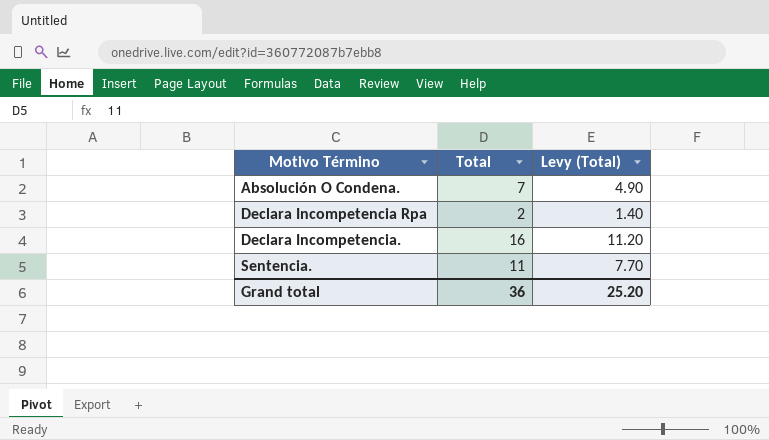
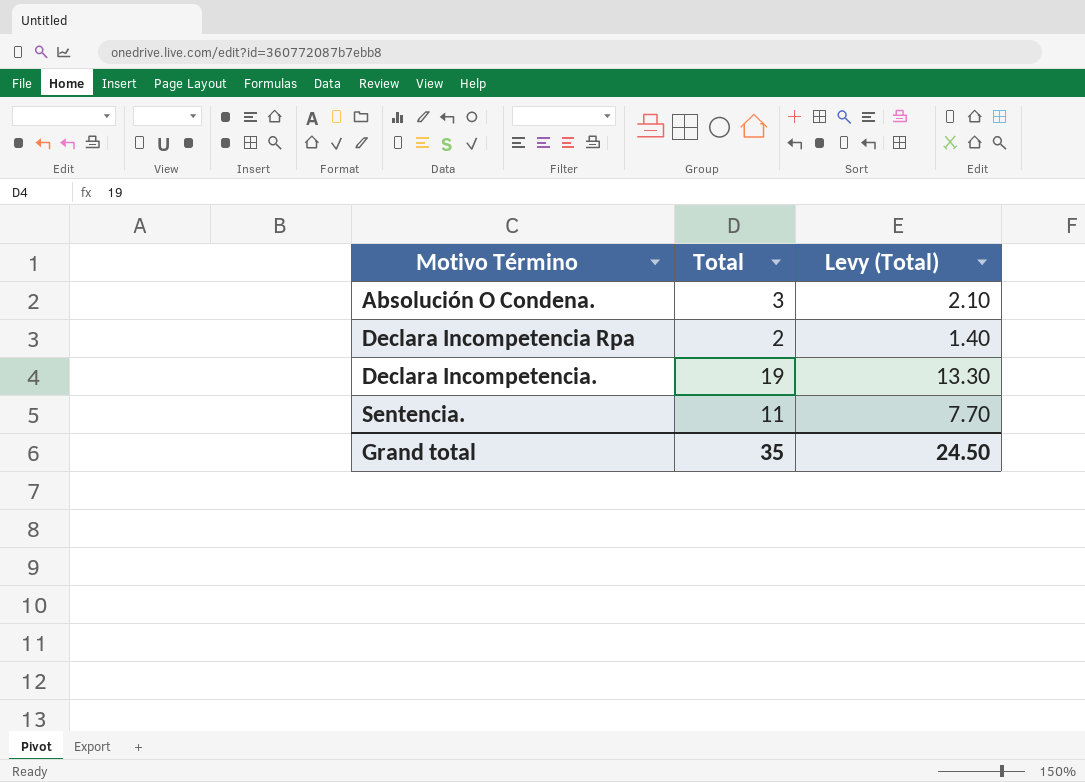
Absolución O Condena. | Total: 7 -> 3
Absolución O Condena. | Levy (Total): 4.90 -> 2.10
Declara Incompetencia. | Total: 16 -> 19
Declara Incompetencia. | Levy (Total): 11.20 -> 13.30
Grand total | Total: 36 -> 35
Grand total | Levy (Total): 25.20 -> 24.50

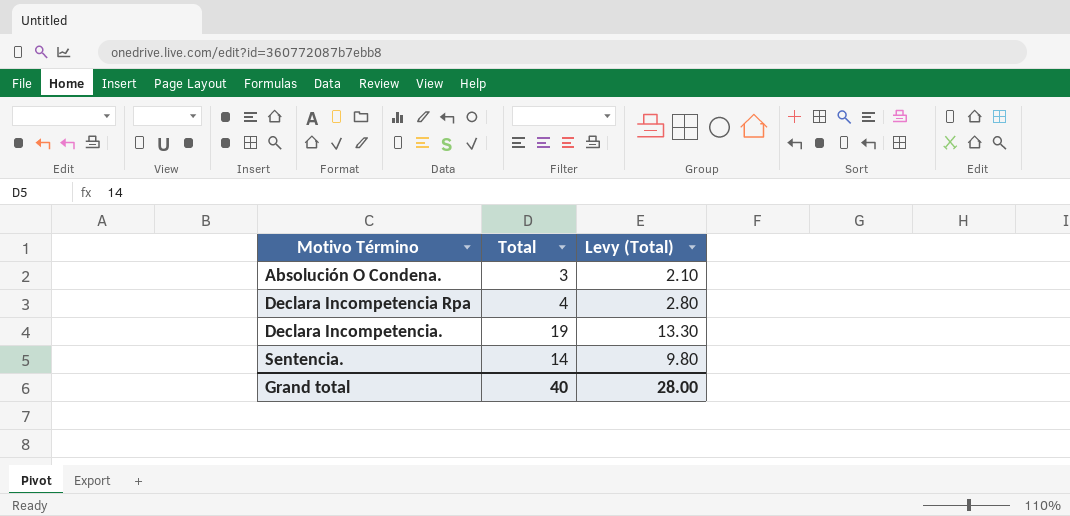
Declara Incompetencia Rpa | Total: 2 -> 4
Declara Incompetencia Rpa | Levy (Total): 1.40 -> 2.80
Sentencia. | Total: 11 -> 14
Sentencia. | Levy (Total): 7.70 -> 9.80
Grand total | Total: 35 -> 40
Grand total | Levy (Total): 24.50 -> 28.00

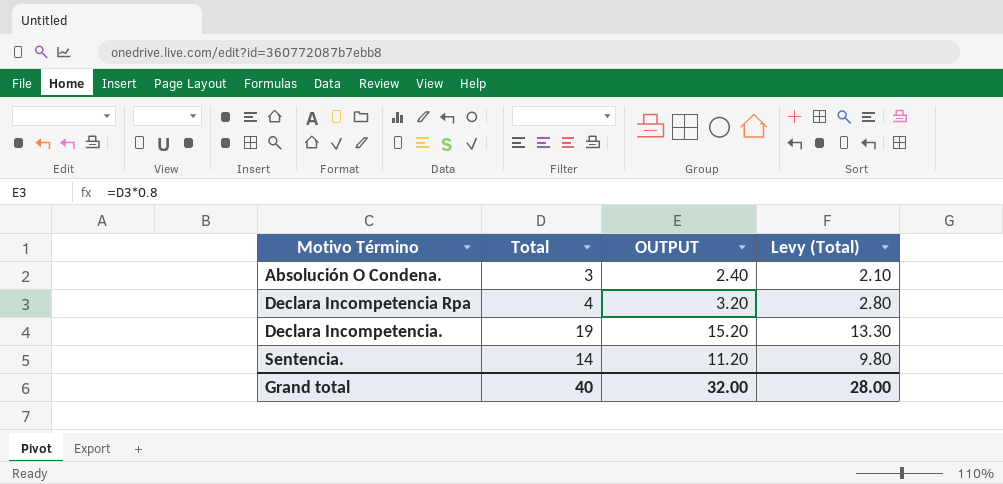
column OUTPUT | formula: none -> [Total] * 0.8

